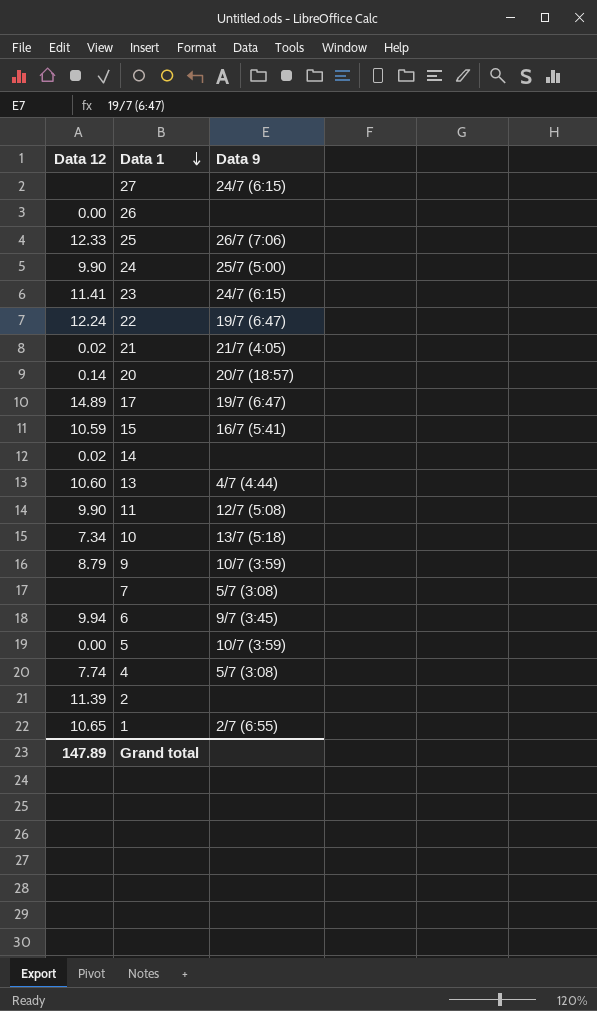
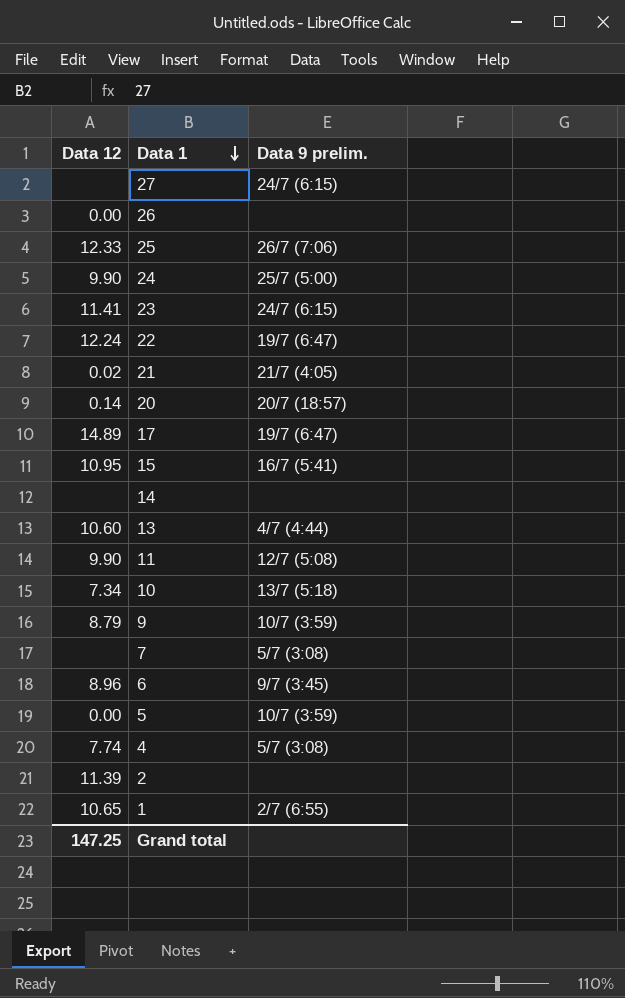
column name: Data 9 -> Data 9 prelim.
15 | Data 12: 10.59 -> 10.95
14 | Data 12: 0.02 -> none
6 | Data 12: 9.94 -> 8.96
Grand total | Data 12: 147.89 -> 147.25

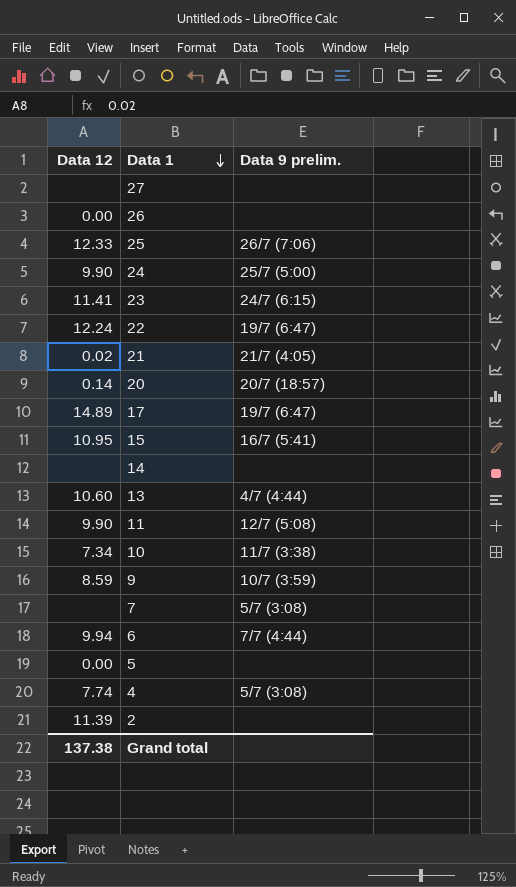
row 1: 10.65 | 2/7 (6:55) -> none
27 | Data 9 prelim.: 24/7 (6:15) -> none
10 | Data 9 prelim.: 13/7 (5:18) -> 11/7 (3:38)
9 | Data 12: 8.79 -> 8.59
6 | Data 12: 8.96 -> 9.94
6 | Data 9 prelim.: 9/7 (3:45) -> 7/7 (4:44)
5 | Data 9 prelim.: 10/7 (3:59) -> none
Grand total | Data 12: 147.25 -> 137.38

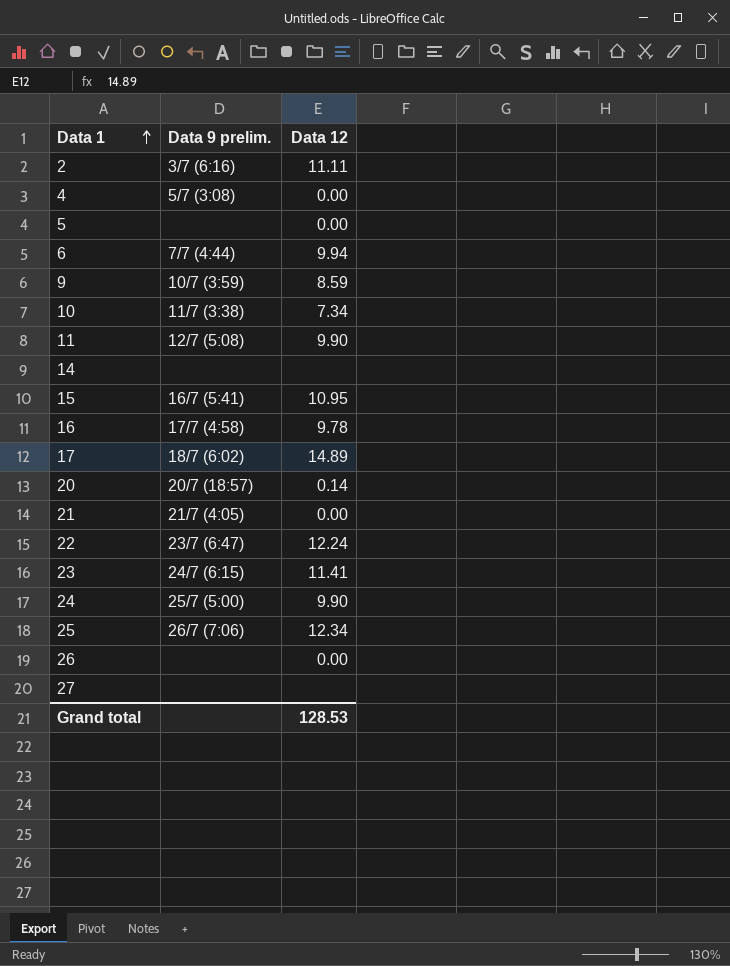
row order: Data 1 descending -> Data 1 ascending
column Data 12 | position: 1 -> 3
row 13: 10.60 | 4/7 (4:44) -> none
row 7: none | 5/7 (3:08) -> none
2 | Data 9 prelim.: none -> 3/7 (6:16)
2 | Data 12: 11.39 -> 11.11
4 | Data 12: 7.74 -> 0.00
row 16: none -> 17/7 (4:58) | 9.78
17 | Data 9 prelim.: 19/7 (6:47) -> 18/7 (6:02)
21 | Data 12: 0.02 -> 0.00
22 | Data 9 prelim.: 19/7 (6:47) -> 23/7 (6:47)
25 | Data 12: 12.33 -> 12.34
Grand total | Data 12: 137.38 -> 128.53

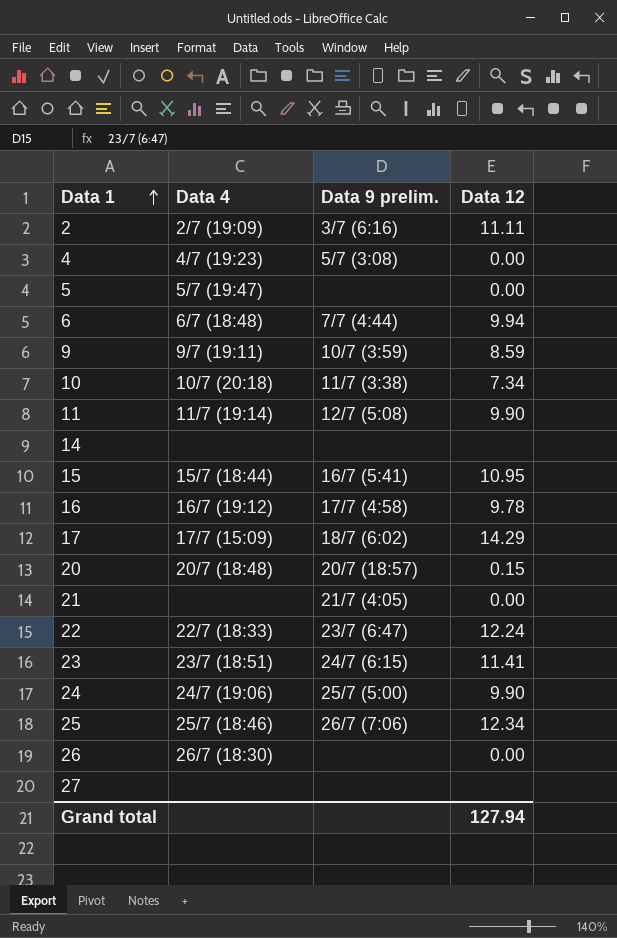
column Data 4 | position: none -> 2
17 | Data 12: 14.89 -> 14.29
20 | Data 12: 0.14 -> 0.15
Grand total | Data 12: 128.53 -> 127.94

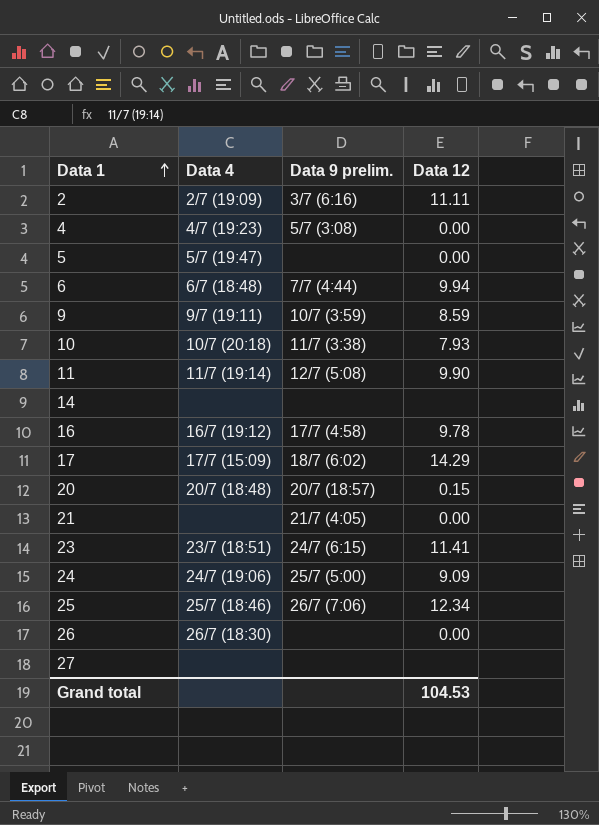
row 15: 15/7 (18:44) | 16/7 (5:41) | 10.95 -> none
row 22: 22/7 (18:33) | 23/7 (6:47) | 12.24 -> none
10 | Data 12: 7.34 -> 7.93
24 | Data 12: 9.90 -> 9.09
Grand total | Data 12: 127.94 -> 104.53

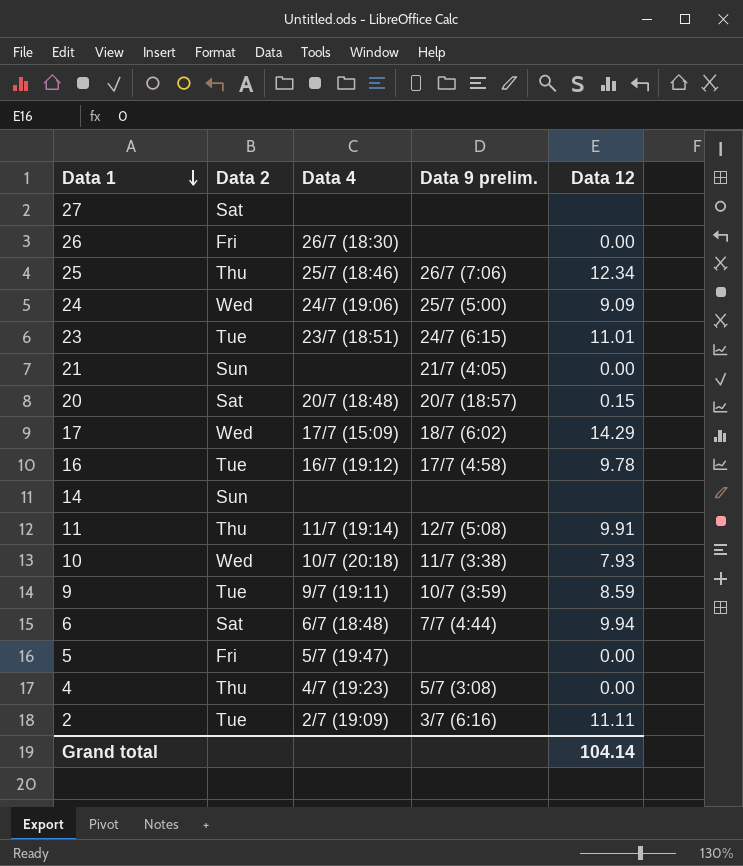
row order: Data 1 ascending -> Data 1 descending
column Data 2 | position: none -> 2
23 | Data 12: 11.41 -> 11.01
11 | Data 12: 9.90 -> 9.91
Grand total | Data 12: 104.53 -> 104.14

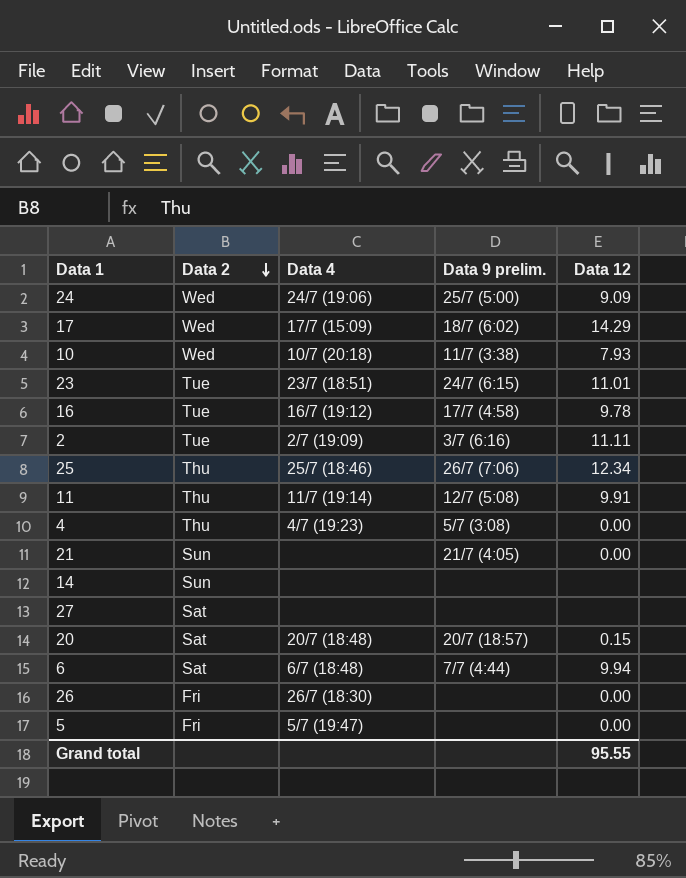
row order: Data 1 descending -> Data 2 descending
row 9: Tue | 9/7 (19:11) | 10/7 (3:59) | 8.59 -> none
Grand total | Data 12: 104.14 -> 95.55

